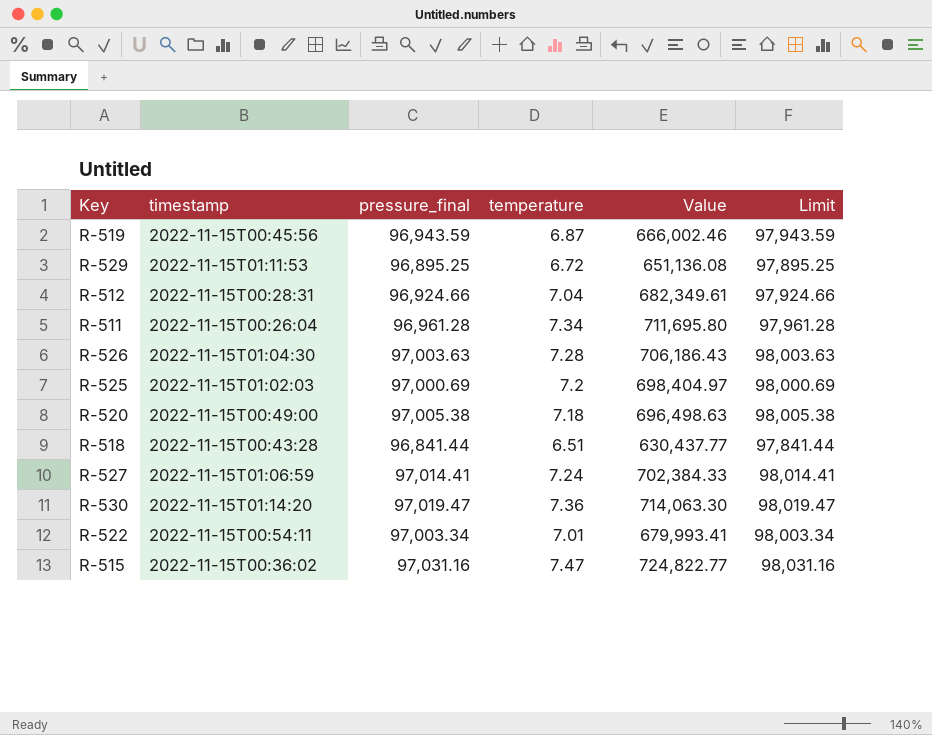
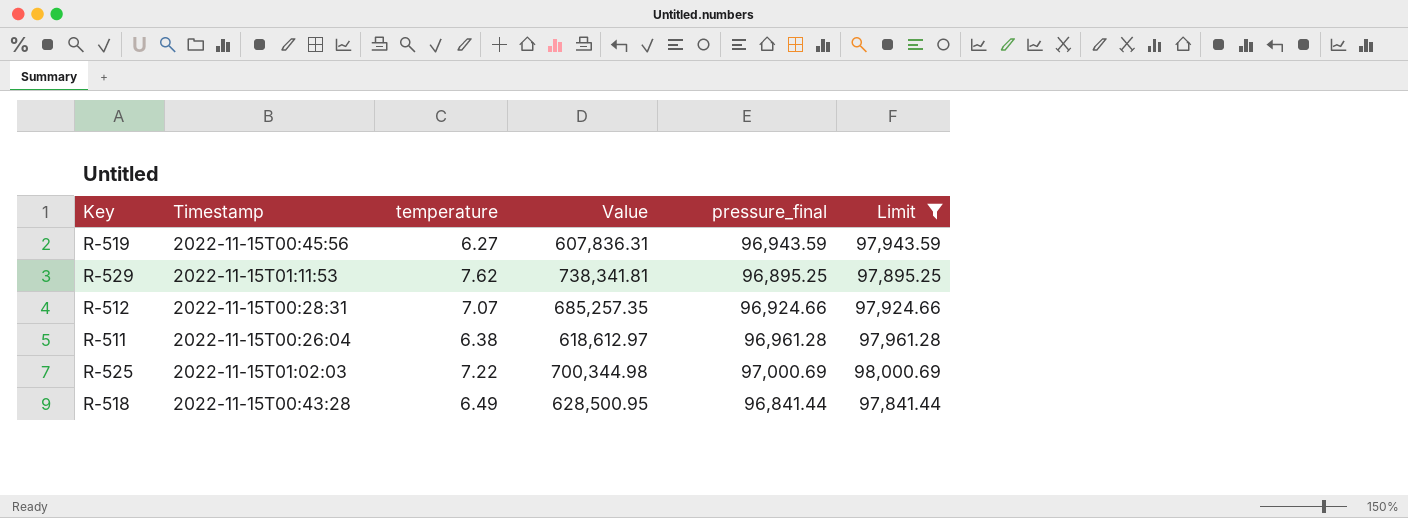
filter: none -> Limit <= 98,000.69
column name: timestamp -> Timestamp
column pressure_final | position: 3 -> 5
R-519 | temperature: 6.87 -> 6.27
R-519 | Value: 666,002.46 -> 607,836.31
R-529 | temperature: 6.72 -> 7.62
R-529 | Value: 651,136.08 -> 738,341.81
R-512 | temperature: 7.04 -> 7.07
R-512 | Value: 682,349.61 -> 685,257.35
R-511 | temperature: 7.34 -> 6.38
R-511 | Value: 711,695.80 -> 618,612.97
R-525 | temperature: 7.2 -> 7.22
R-525 | Value: 698,404.97 -> 700,344.98
R-518 | temperature: 6.51 -> 6.49
R-518 | Value: 630,437.77 -> 628,500.95

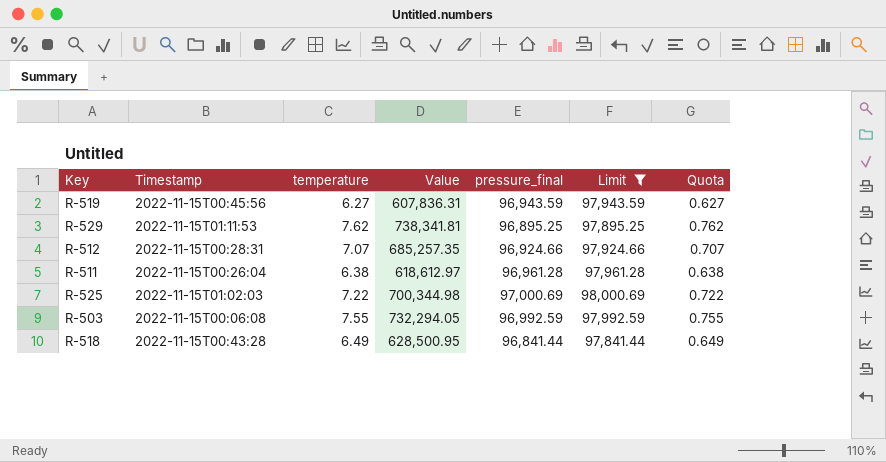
column Quota | formula: none -> [temperature] * 0.1
row R-503: none -> 2022-11-15T00:06:08 | 7.55 | 732,294.05 | 96,992.59 | 97,992.59 | 0.755

